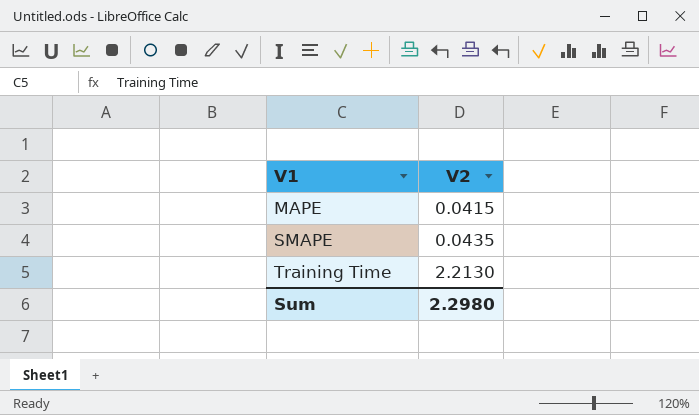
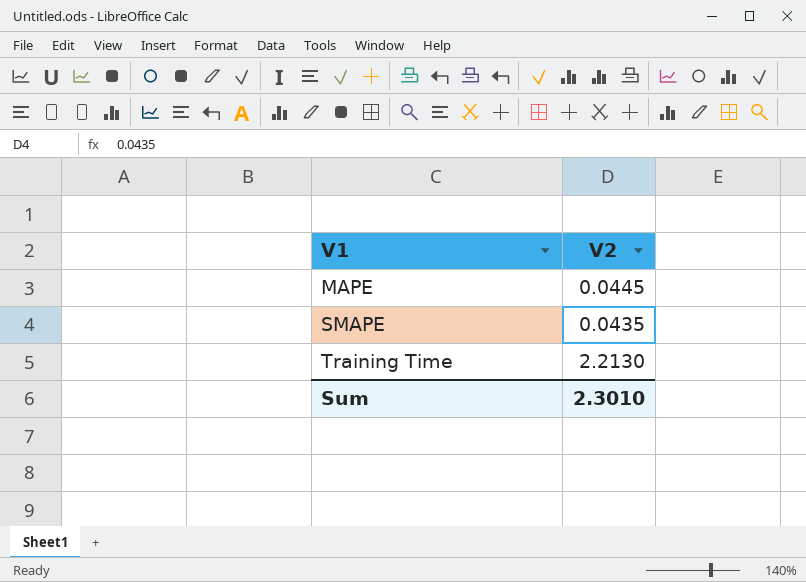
MAPE | V2: 0.0415 -> 0.0445
Sum | V2: 2.2980 -> 2.3010

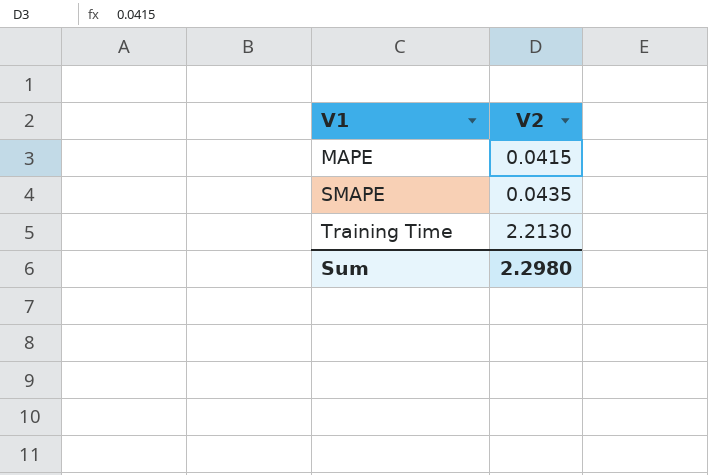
MAPE | V2: 0.0445 -> 0.0415
Sum | V2: 2.3010 -> 2.2980

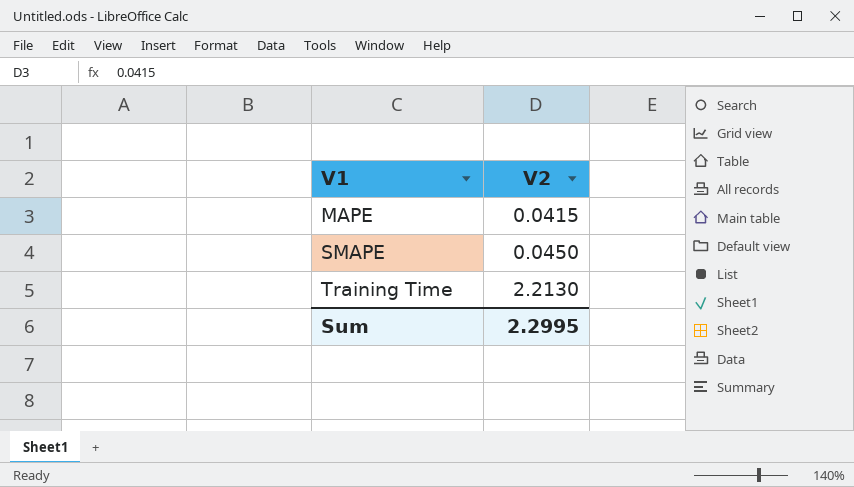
SMAPE | V2: 0.0435 -> 0.0450
Sum | V2: 2.2980 -> 2.2995

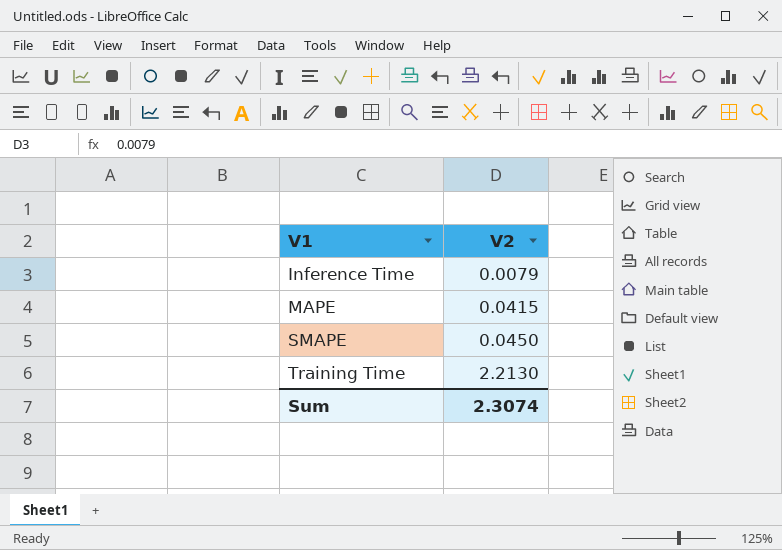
row Inference Time: none -> 0.0079
Sum | V2: 2.2995 -> 2.3074

